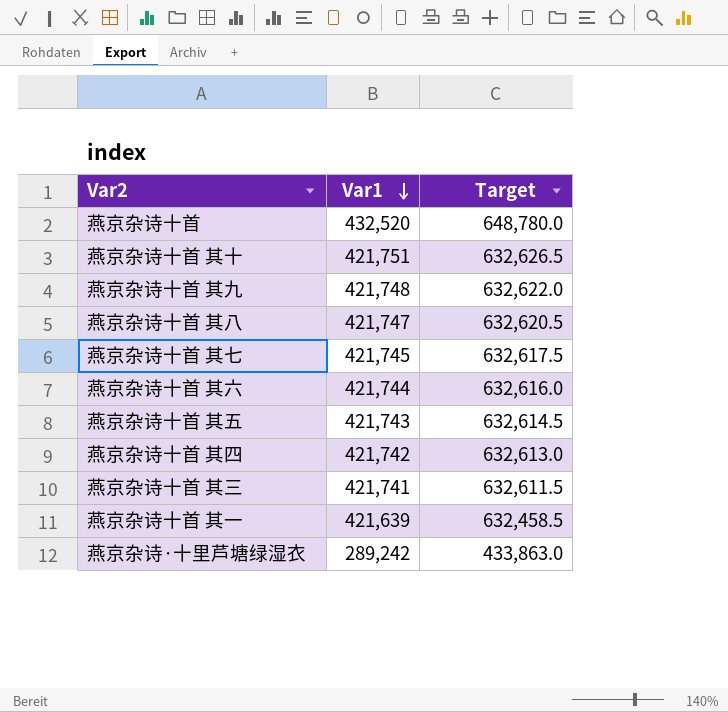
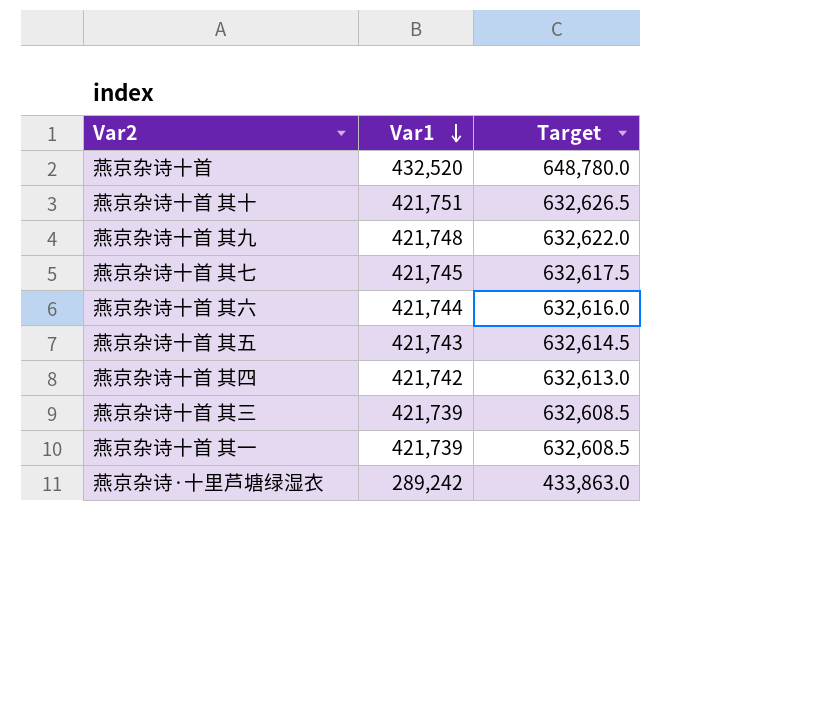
row 燕京杂诗十首 其八: 421,747 | 632,620.5 -> none
燕京杂诗十首 其三 | Var1: 421,741 -> 421,739
燕京杂诗十首 其三 | Target: 632,611.5 -> 632,608.5
燕京杂诗十首 其一 | Var1: 421,639 -> 421,739
燕京杂诗十首 其一 | Target: 632,458.5 -> 632,608.5

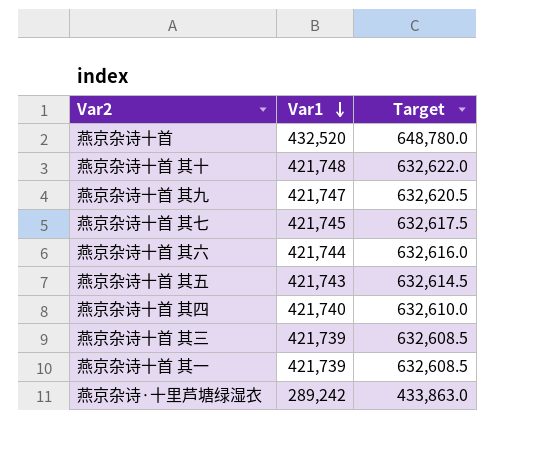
燕京杂诗十首 其十 | Var1: 421,751 -> 421,748
燕京杂诗十首 其十 | Target: 632,626.5 -> 632,622.0
燕京杂诗十首 其九 | Var1: 421,748 -> 421,747
燕京杂诗十首 其九 | Target: 632,622.0 -> 632,620.5
燕京杂诗十首 其四 | Var1: 421,742 -> 421,740
燕京杂诗十首 其四 | Target: 632,613.0 -> 632,610.0

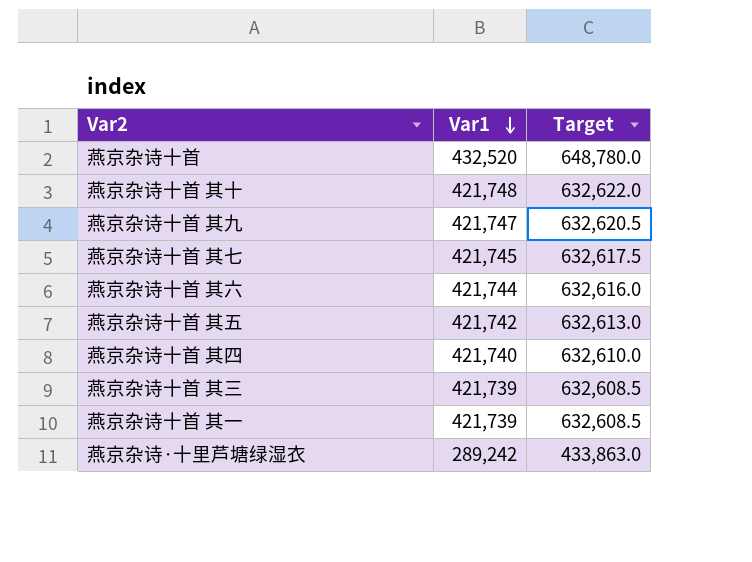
燕京杂诗十首 其五 | Var1: 421,743 -> 421,742
燕京杂诗十首 其五 | Target: 632,614.5 -> 632,613.0

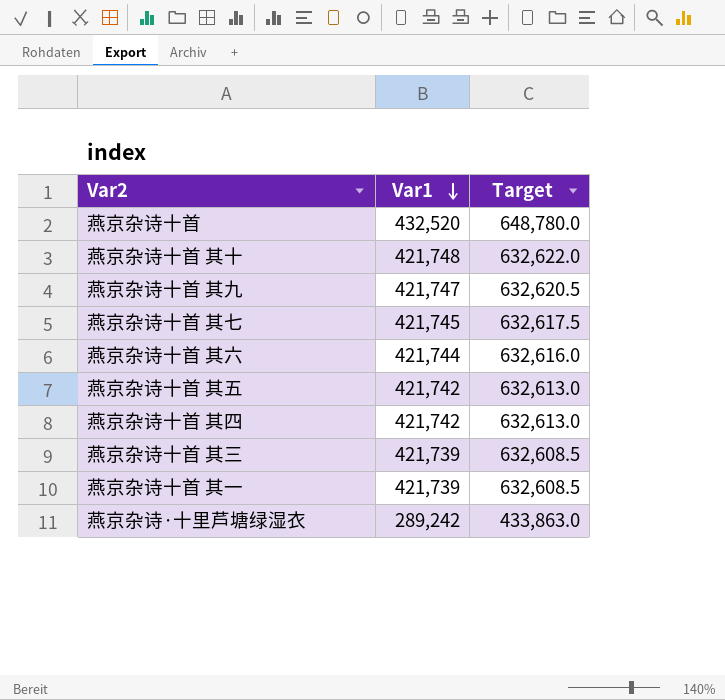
燕京杂诗十首 其四 | Var1: 421,740 -> 421,742
燕京杂诗十首 其四 | Target: 632,610.0 -> 632,613.0

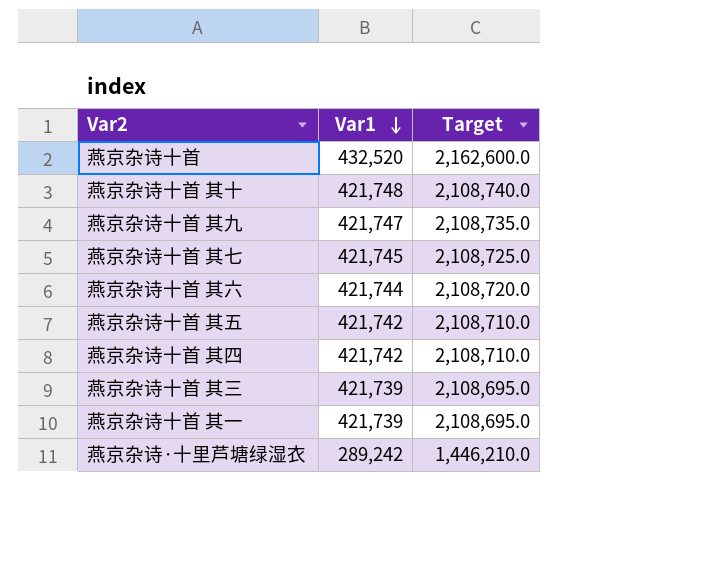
column Target | formula: [Var1] * 1.5 -> [Var1] * 5

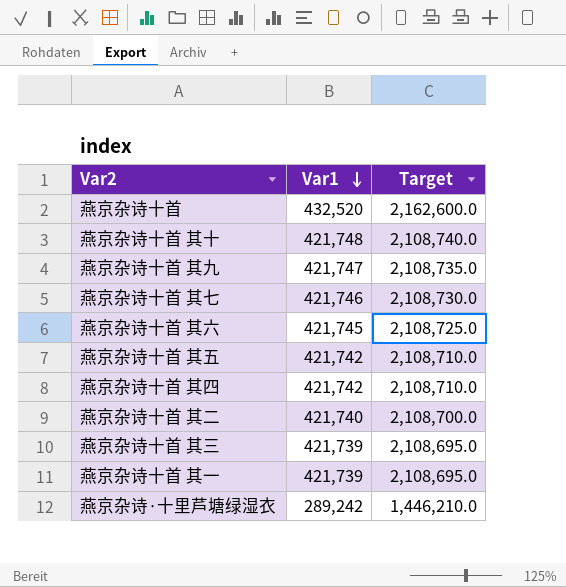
燕京杂诗十首 其七 | Var1: 421,745 -> 421,746
燕京杂诗十首 其七 | Target: 2,108,725.0 -> 2,108,730.0
燕京杂诗十首 其六 | Var1: 421,744 -> 421,745
燕京杂诗十首 其六 | Target: 2,108,720.0 -> 2,108,725.0
row 燕京杂诗十首 其二: none -> 421,740 | 2,108,700.0

